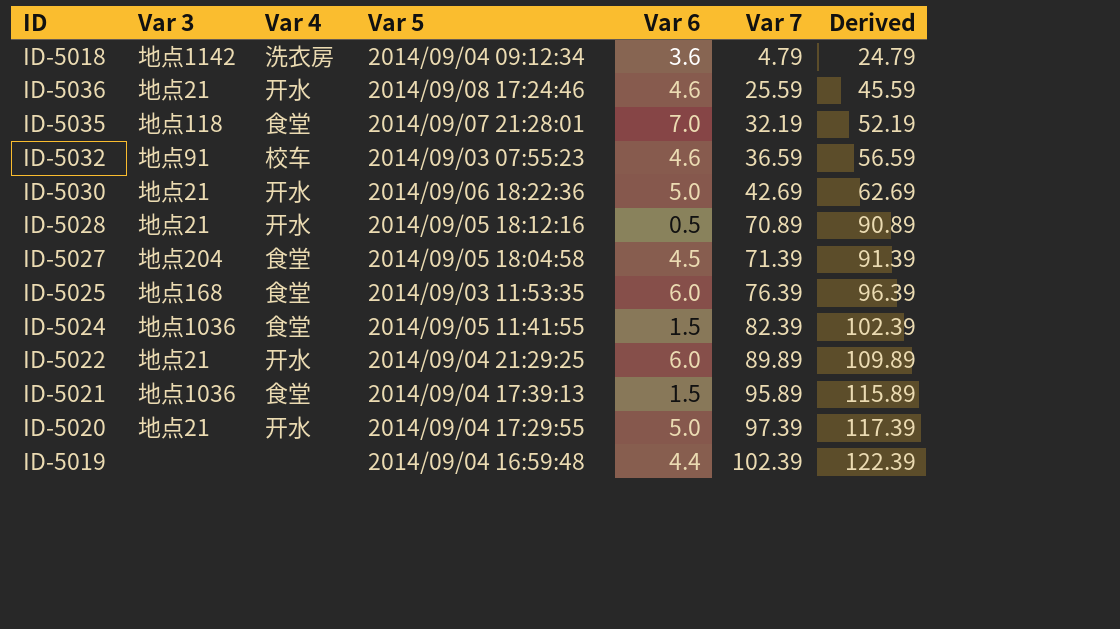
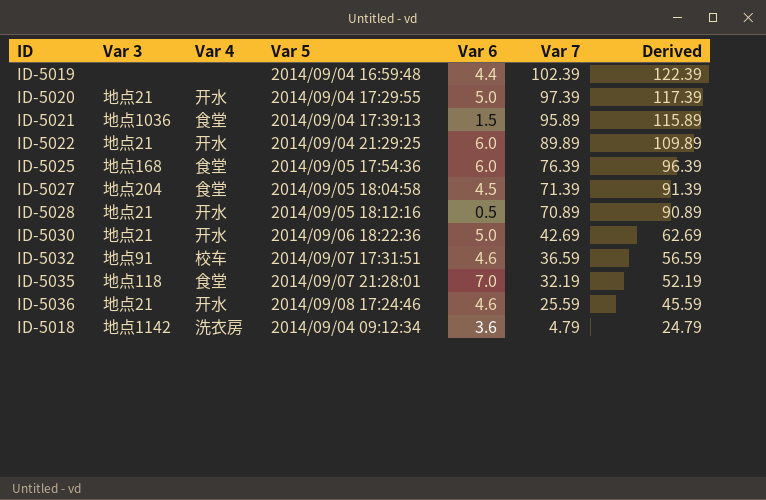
row order: Var 7 ascending -> Var 7 descending
row ID-5024: 地点1036 | 食堂 | 2014/09/05 11:41:55 | 1.5 | 82.39 | 102.39 -> none
ID-5025 | Var 5: 2014/09/03 11:53:35 -> 2014/09/05 17:54:36
ID-5032 | Var 5: 2014/09/03 07:55:23 -> 2014/09/07 17:31:51

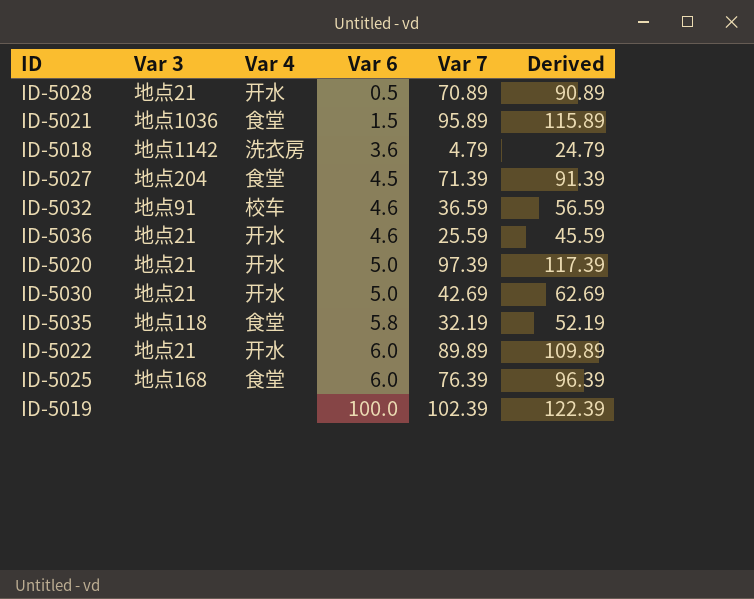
row order: Var 7 descending -> Var 6 ascending
column Var 5 | position: 4 -> none
ID-5035 | Var 6: 7.0 -> 5.8
ID-5019 | Var 6: 4.4 -> 100.0

